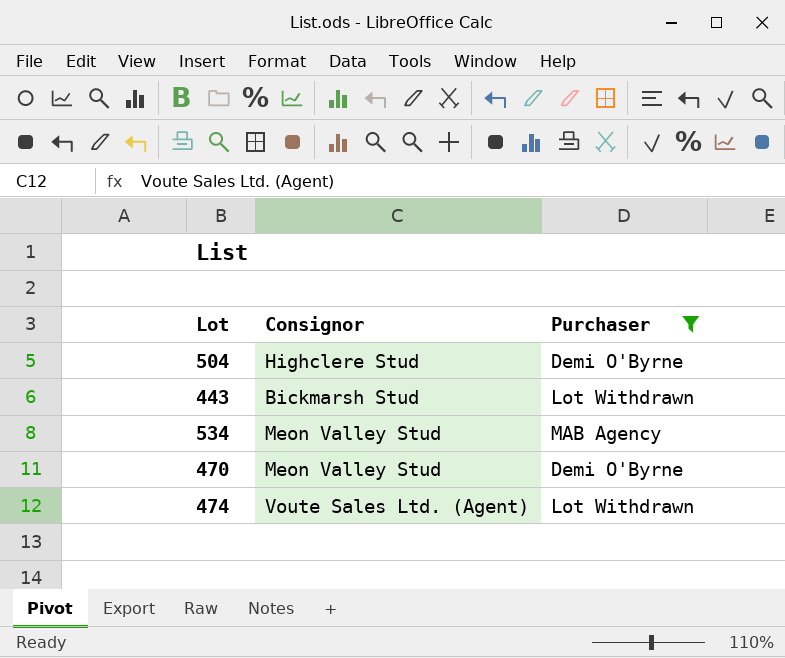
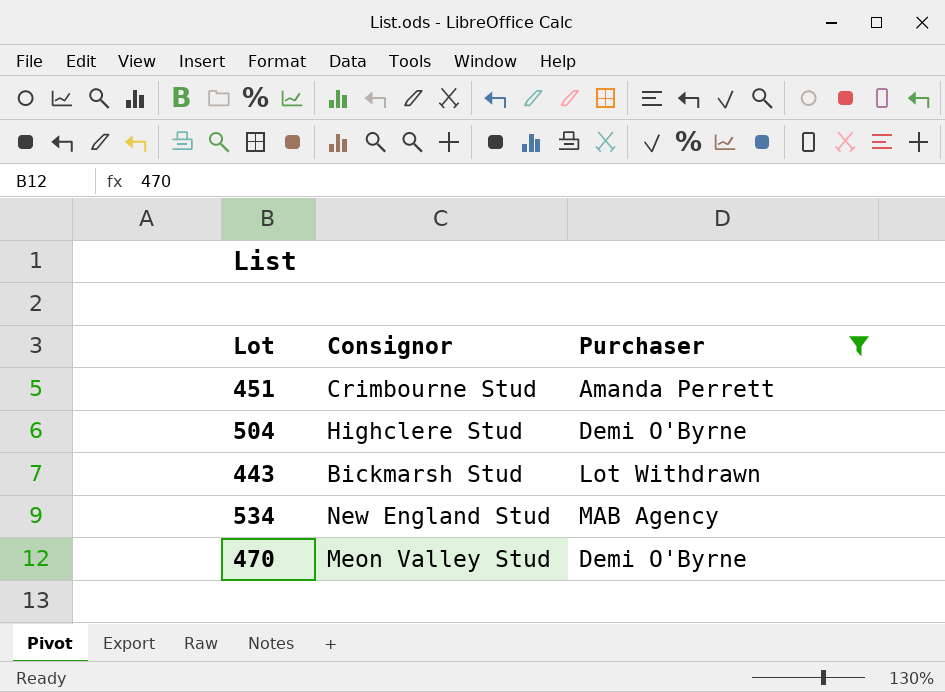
row 474: Voute Sales Ltd. (Agent) | Lot Withdrawn -> none
row 451: none -> Crimbourne Stud | Amanda Perrett
534 | Consignor: Meon Valley Stud -> New England Stud

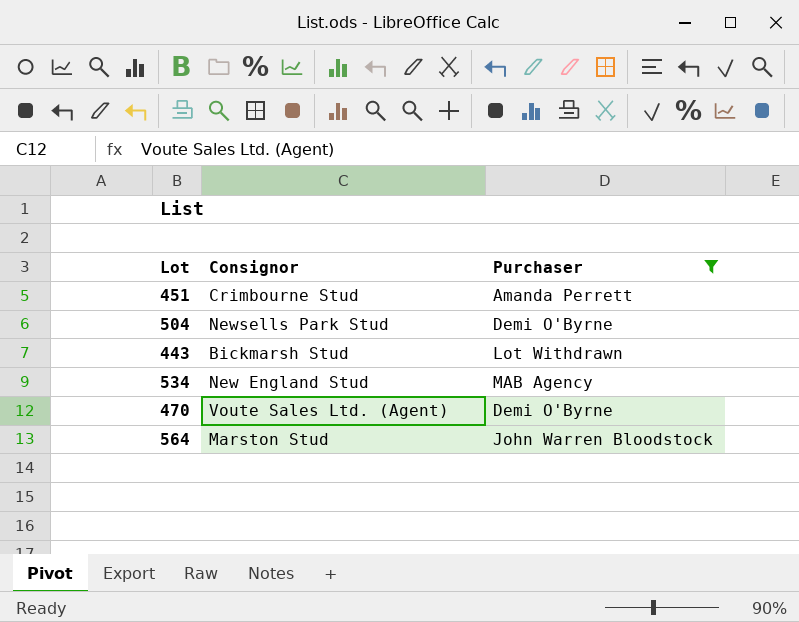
504 | Consignor: Highclere Stud -> Newsells Park Stud
470 | Consignor: Meon Valley Stud -> Voute Sales Ltd. (Agent)
row 564: none -> Marston Stud | John Warren Bloodstock

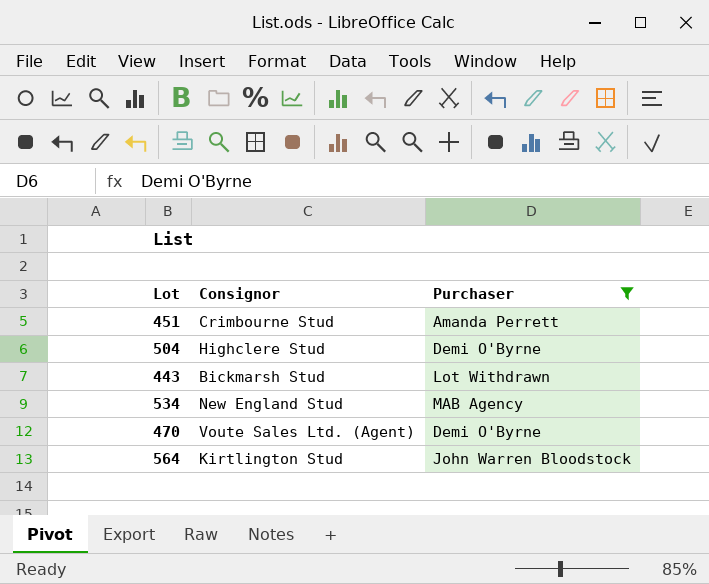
504 | Consignor: Newsells Park Stud -> Highclere Stud
564 | Consignor: Marston Stud -> Kirtlington Stud

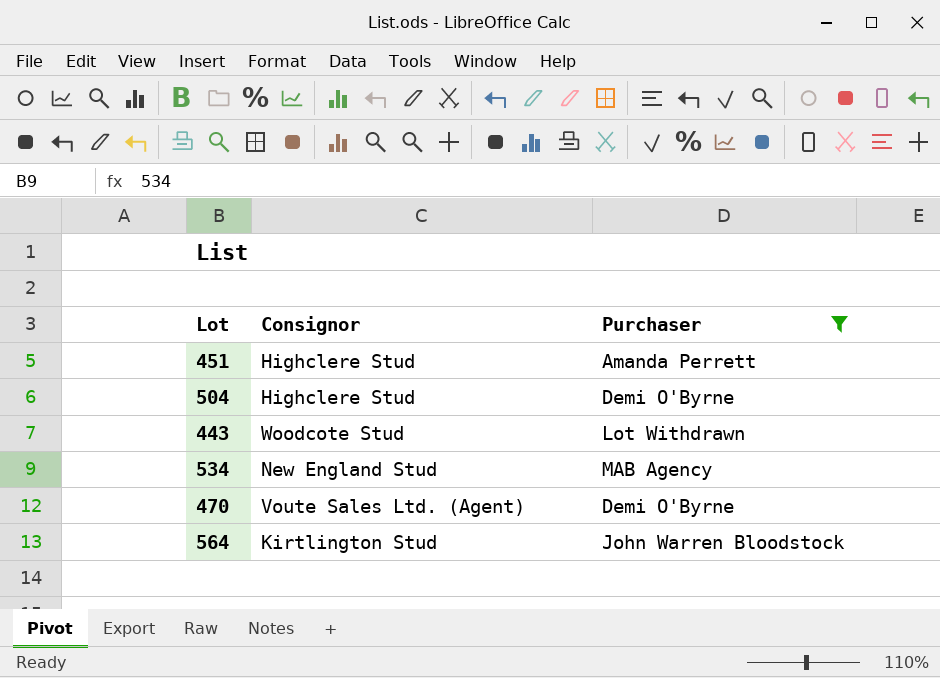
451 | Consignor: Crimbourne Stud -> Highclere Stud
443 | Consignor: Bickmarsh Stud -> Woodcote Stud

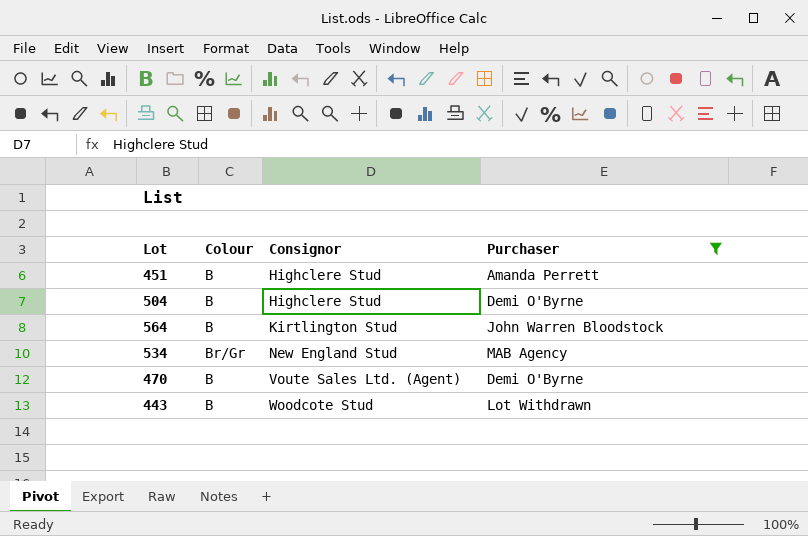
row order: none -> Consignor ascending
column Colour | position: none -> 2

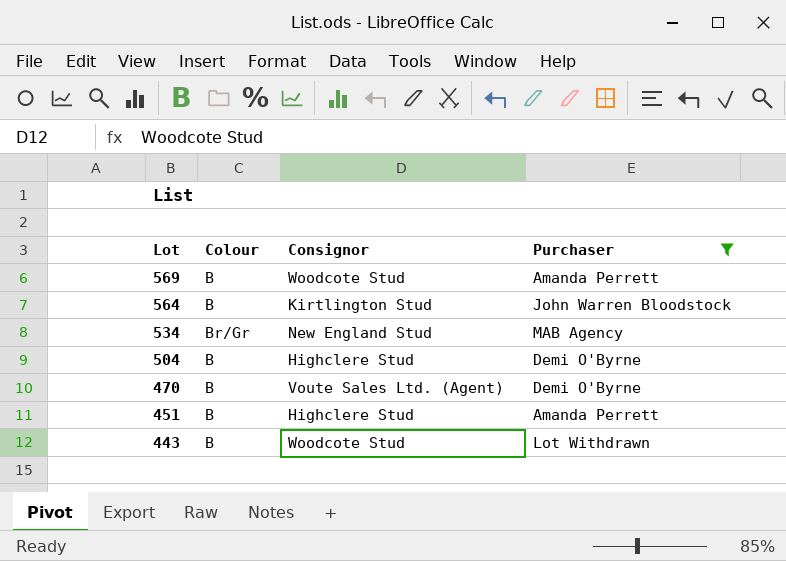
row order: Consignor ascending -> Lot descending
row 569: none -> B | Woodcote Stud | Amanda Perrett

